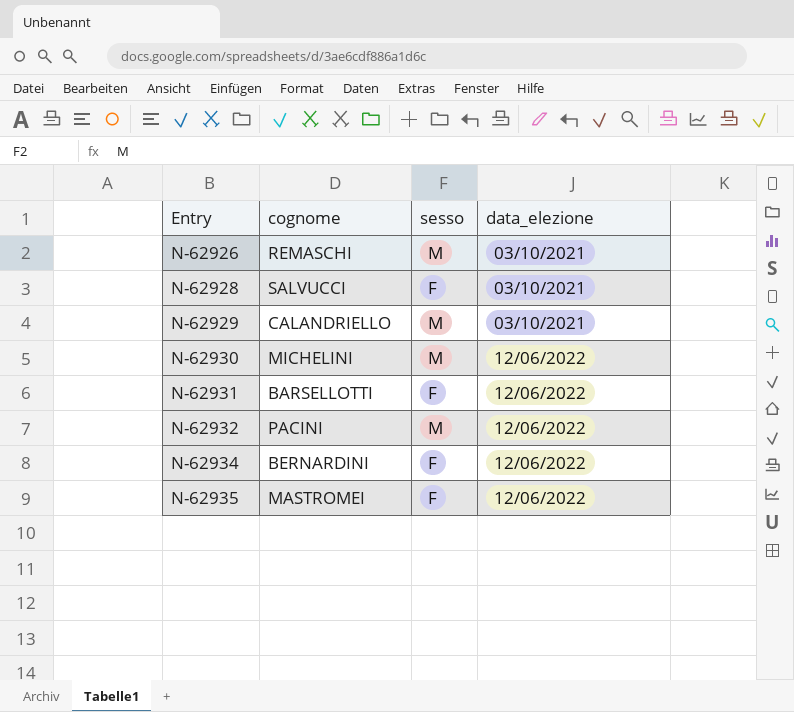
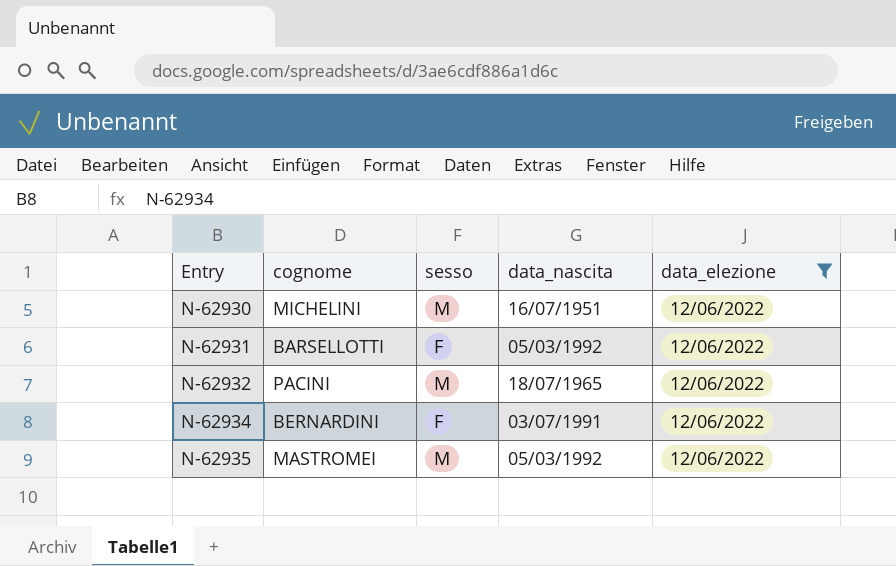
filter: none -> data_elezione = 12/06/2022
column data_nascita | position: none -> 4
N-62935 | sesso: F -> M

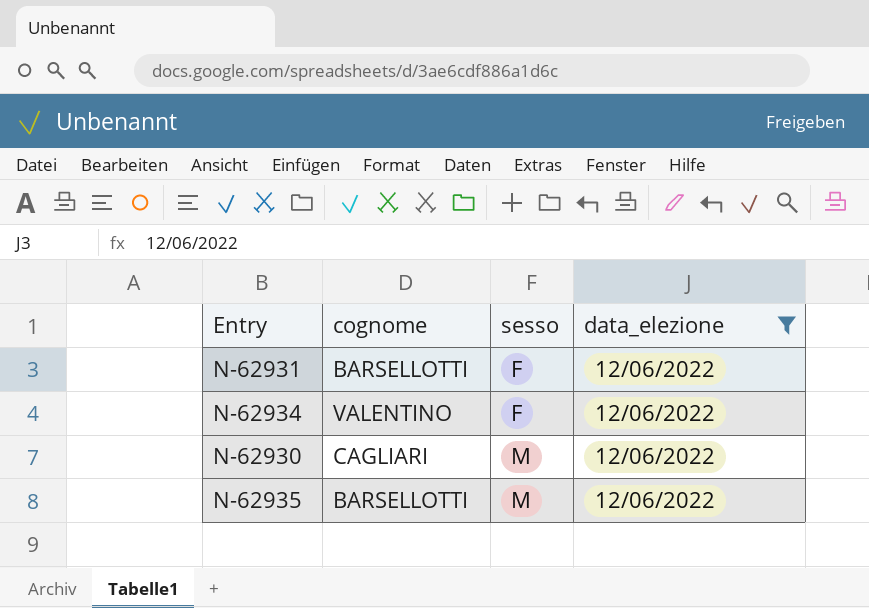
row order: Entry ascending -> sesso ascending
column data_nascita | position: 4 -> none
row N-62932: PACINI | M | 18/07/1965 | 12/06/2022 -> none
N-62934 | cognome: BERNARDINI -> VALENTINO
N-62930 | cognome: MICHELINI -> CAGLIARI
N-62935 | cognome: MASTROMEI -> BARSELLOTTI

